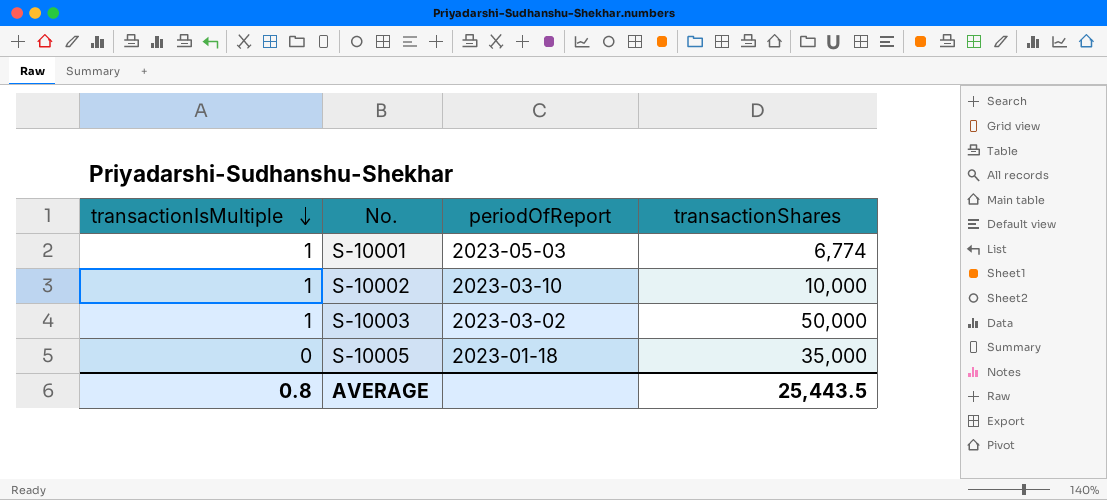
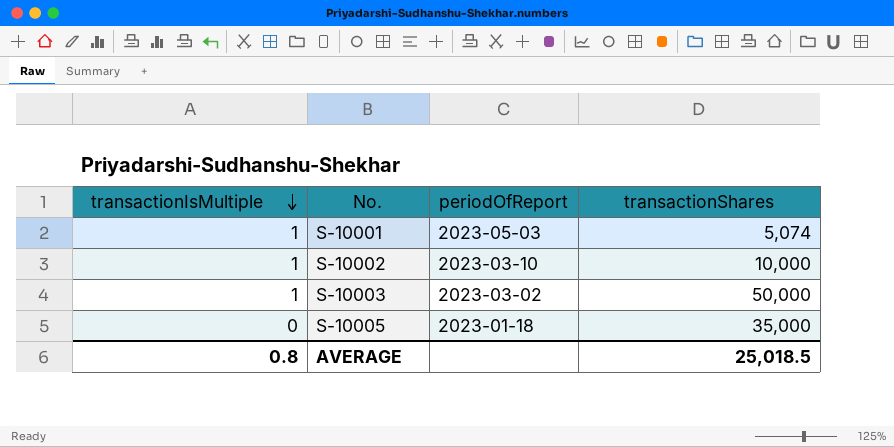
S-10001 | transactionShares: 6,774 -> 5,074
AVERAGE | transactionShares: 25,443.5 -> 25,018.5

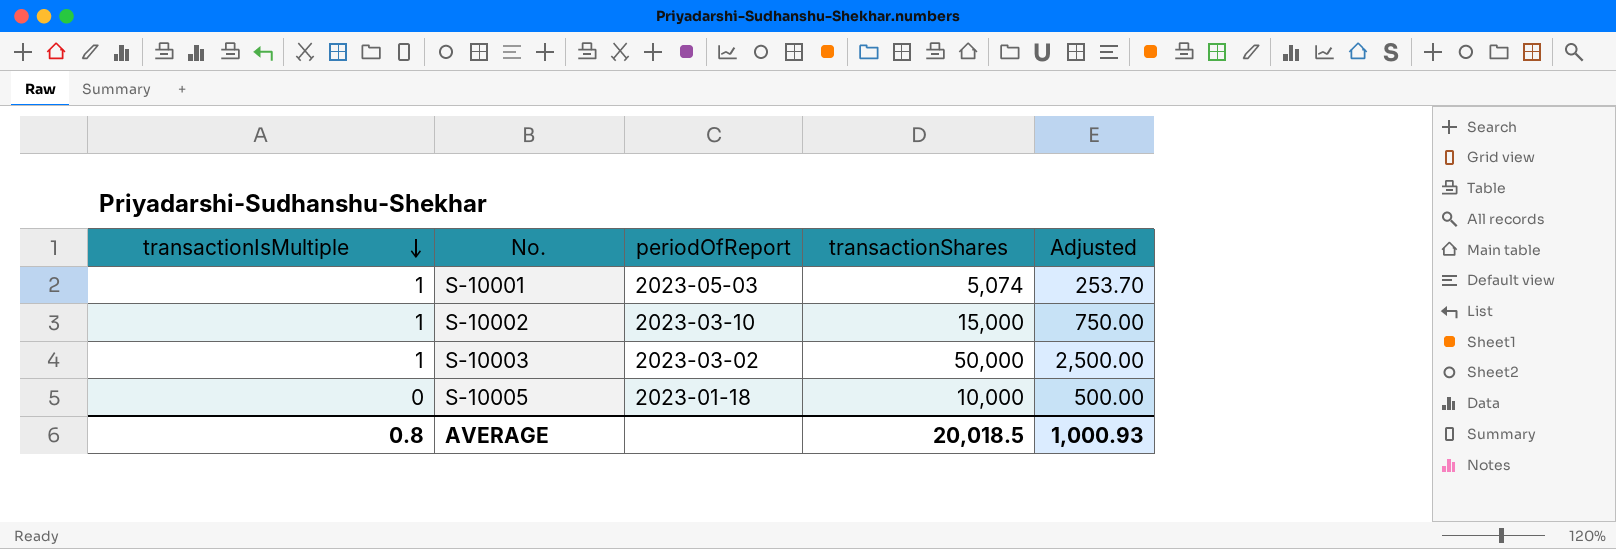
column Adjusted | formula: none -> [transactionShares] * 0.05
S-10002 | transactionShares: 10,000 -> 15,000
S-10005 | transactionShares: 35,000 -> 10,000
AVERAGE | transactionShares: 25,018.5 -> 20,018.5

